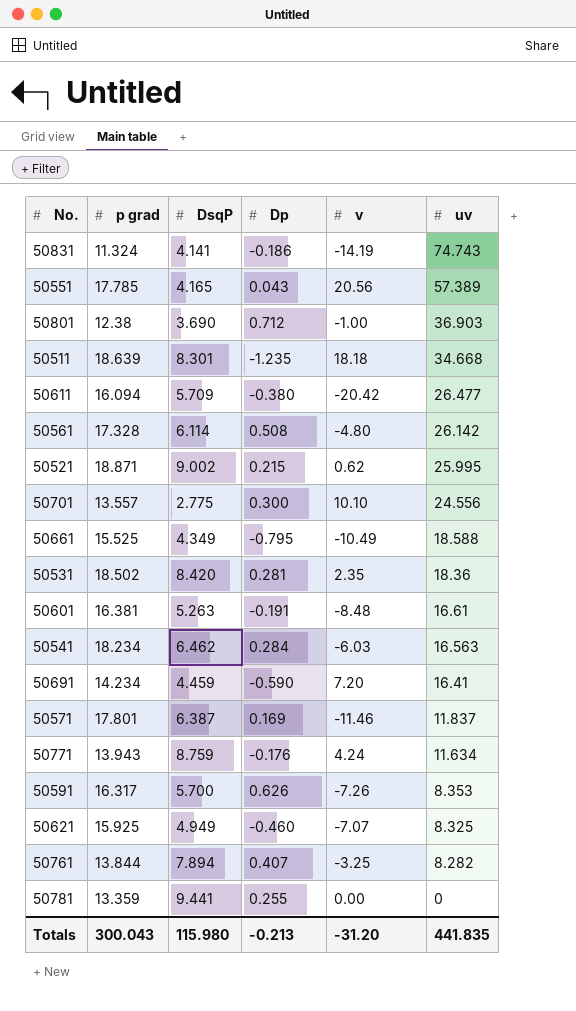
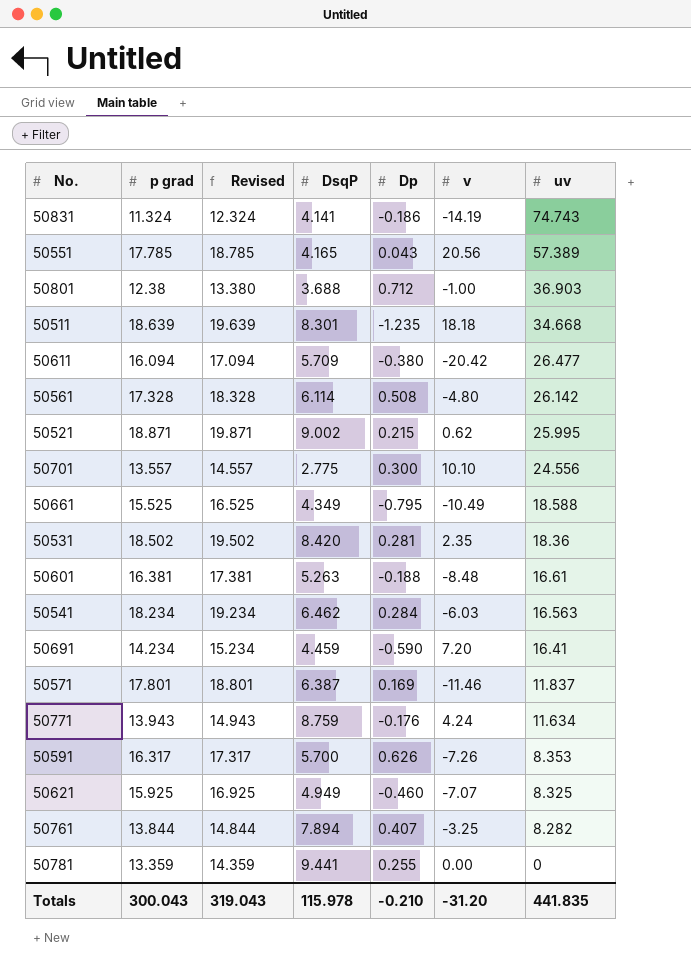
column Revised | formula: none -> [p grad] + 1
50801 | DsqP: 3.690 -> 3.688
50601 | Dp: -0.191 -> -0.188
Totals | DsqP: 115.980 -> 115.978
Totals | Dp: -0.213 -> -0.210

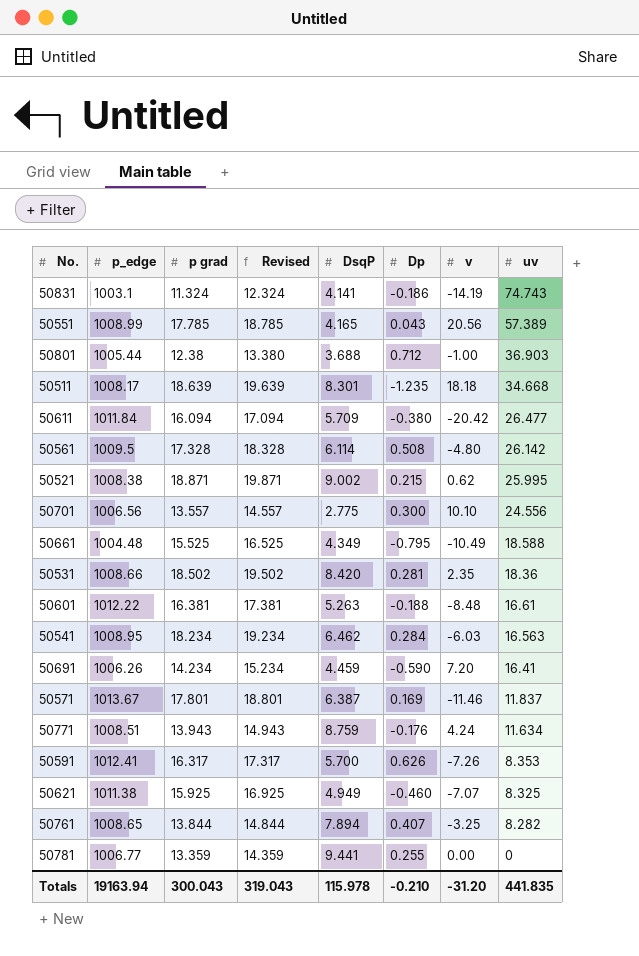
column p_edge | position: none -> 2

